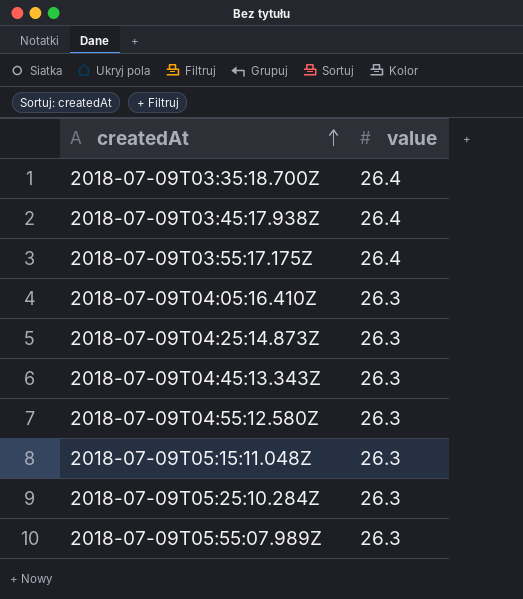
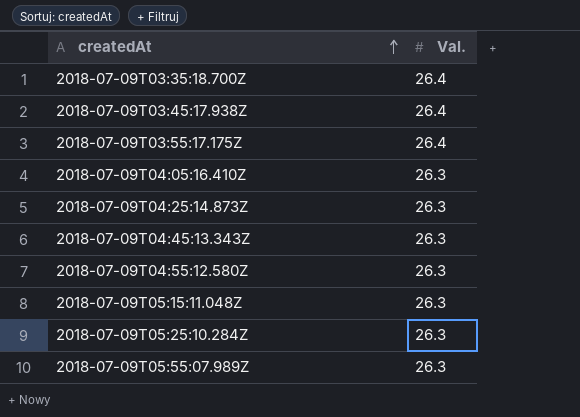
column name: value -> Val.

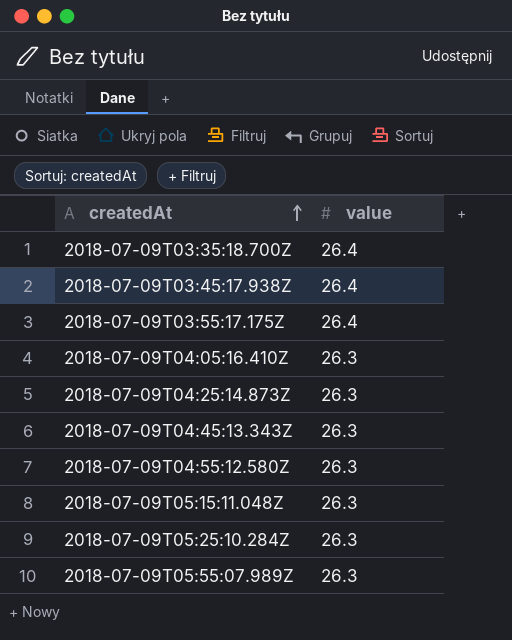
column name: Val. -> value

